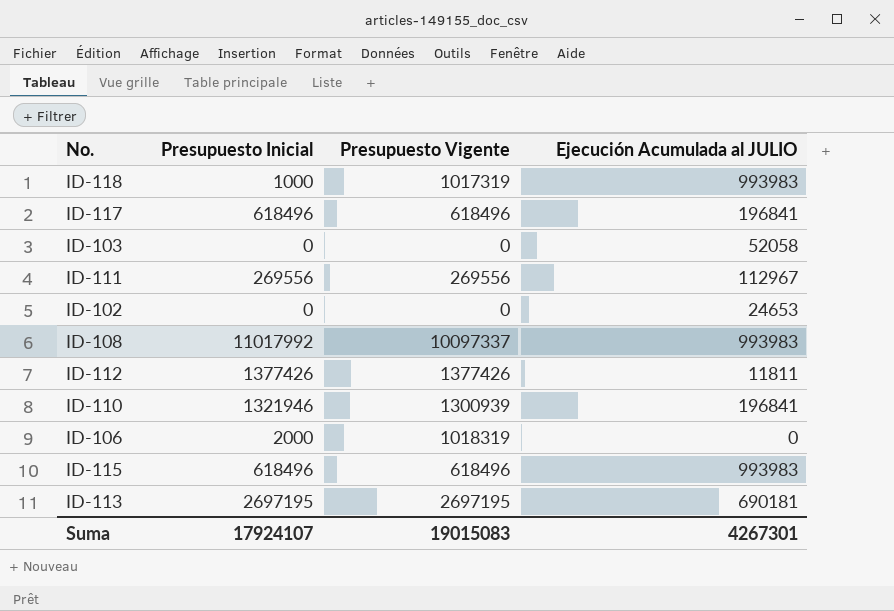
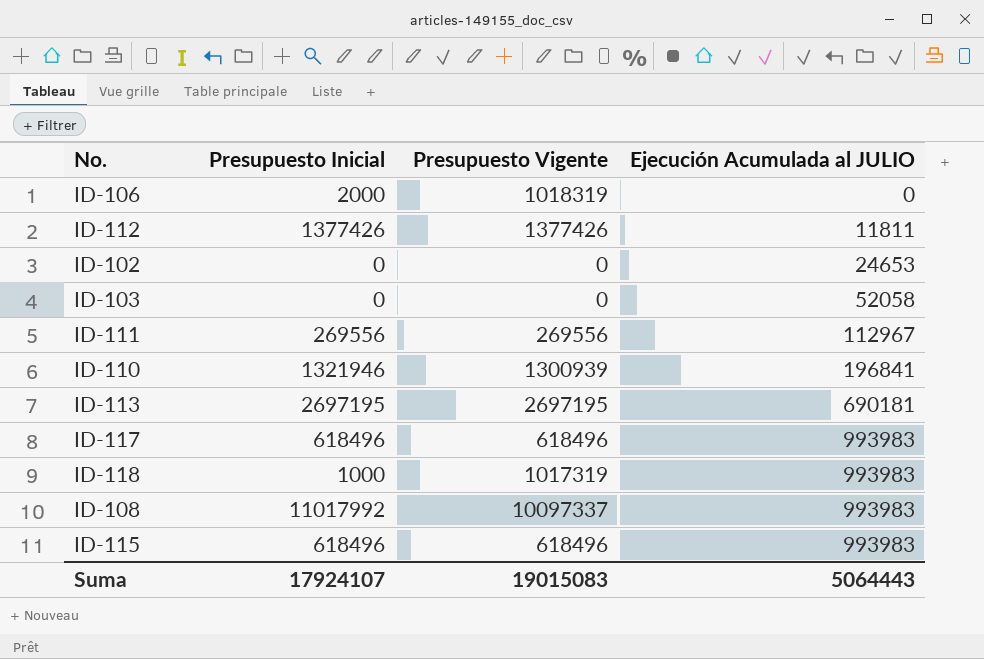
row order: none -> Ejecución Acumulada al JULIO ascending
ID-117 | Ejecución Acumulada al JULIO: 196841 -> 993983
Suma | Ejecución Acumulada al JULIO: 4267301 -> 5064443

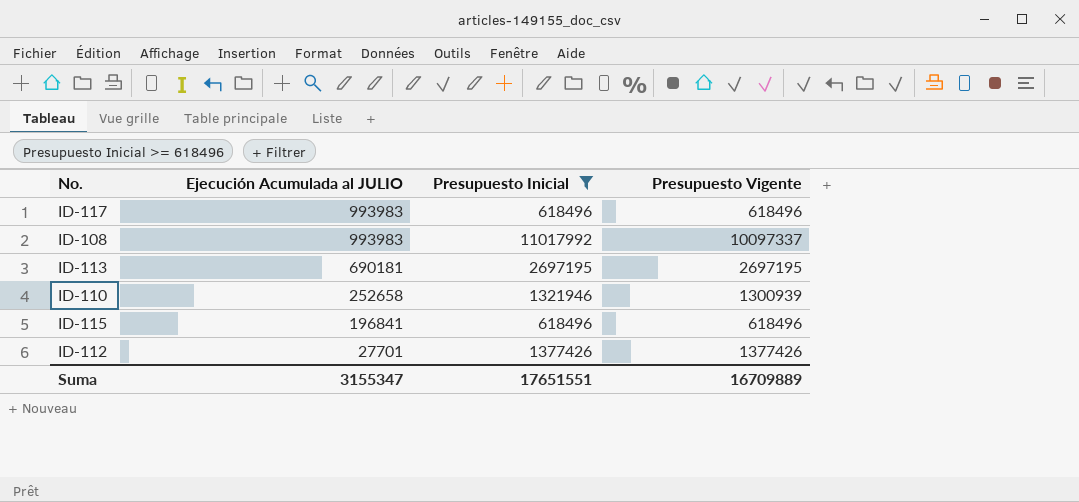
filter: none -> Presupuesto Inicial >= 618496
row order: Ejecución Acumulada al JULIO ascending -> Ejecución Acumulada al JULIO descending
column Ejecución Acumulada al JULIO | position: 4 -> 2
ID-110 | Ejecución Acumulada al JULIO: 196841 -> 252658
ID-115 | Ejecución Acumulada al JULIO: 993983 -> 196841
ID-112 | Ejecución Acumulada al JULIO: 11811 -> 27701
Suma | Ejecución Acumulada al JULIO: 5064443 -> 3155347
Suma | Presupuesto Inicial: 17924107 -> 17651551
Suma | Presupuesto Vigente: 19015083 -> 16709889

